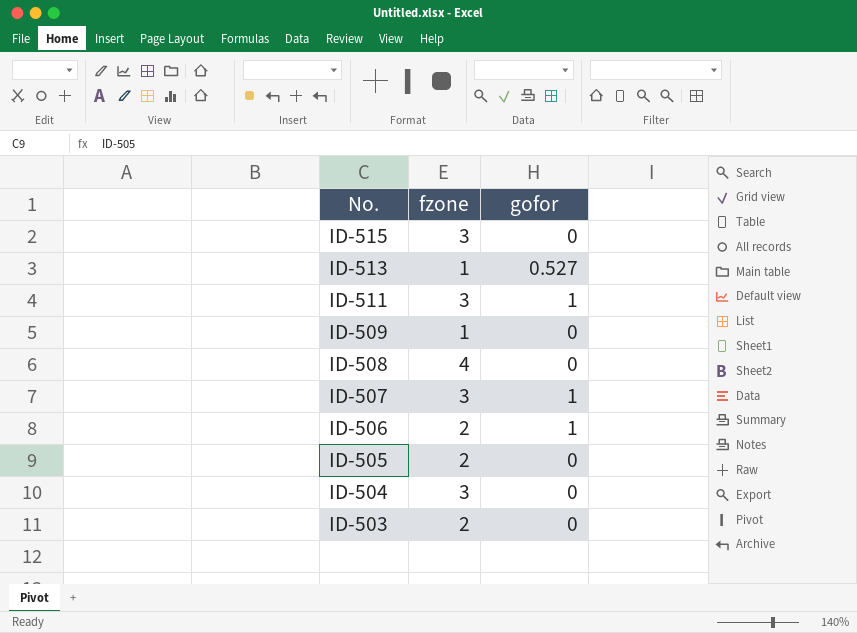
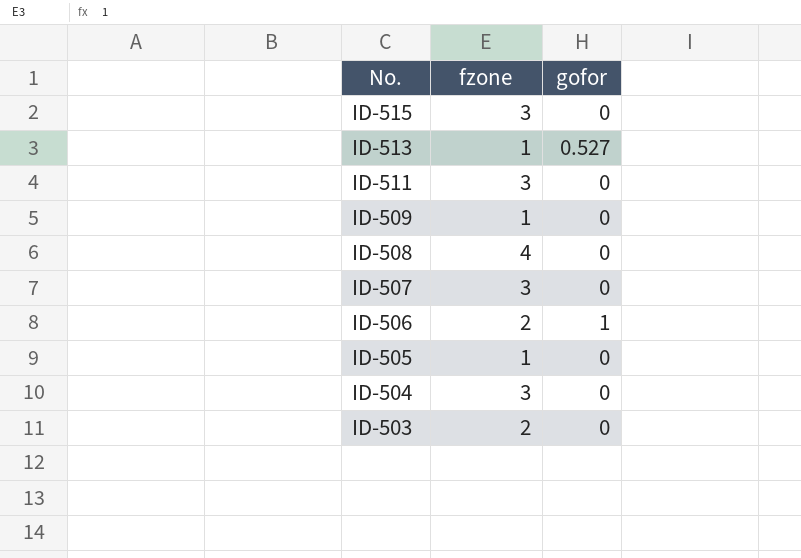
ID-511 | gofor: 1 -> 0
ID-507 | gofor: 1 -> 0
ID-505 | fzone: 2 -> 1

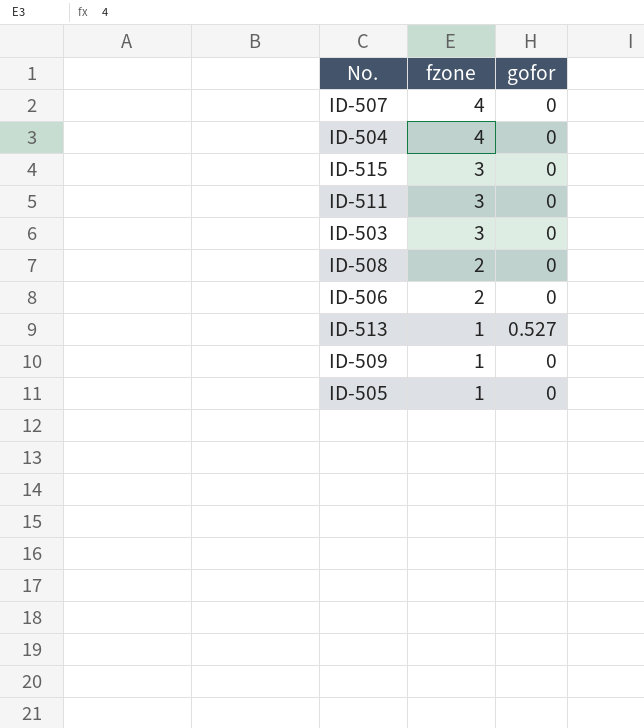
row order: No. descending -> fzone descending
ID-507 | fzone: 3 -> 4
ID-504 | fzone: 3 -> 4
ID-503 | fzone: 2 -> 3
ID-508 | fzone: 4 -> 2
ID-506 | gofor: 1 -> 0

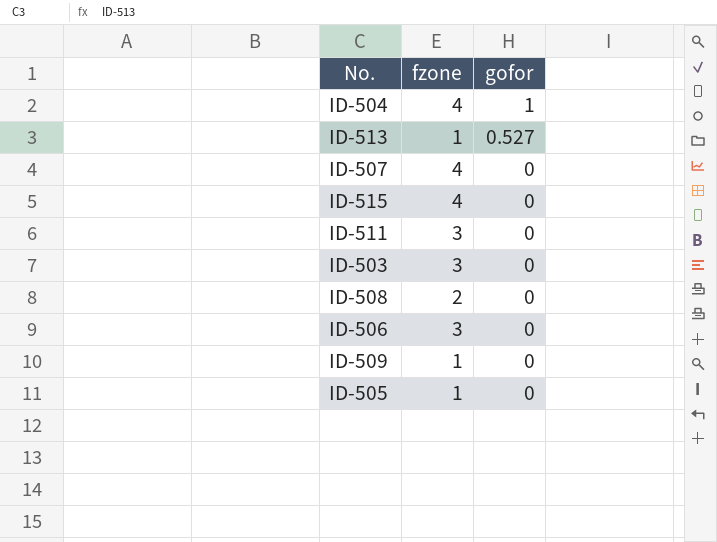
row order: fzone descending -> gofor descending
ID-504 | gofor: 0 -> 1
ID-515 | fzone: 3 -> 4
ID-506 | fzone: 2 -> 3

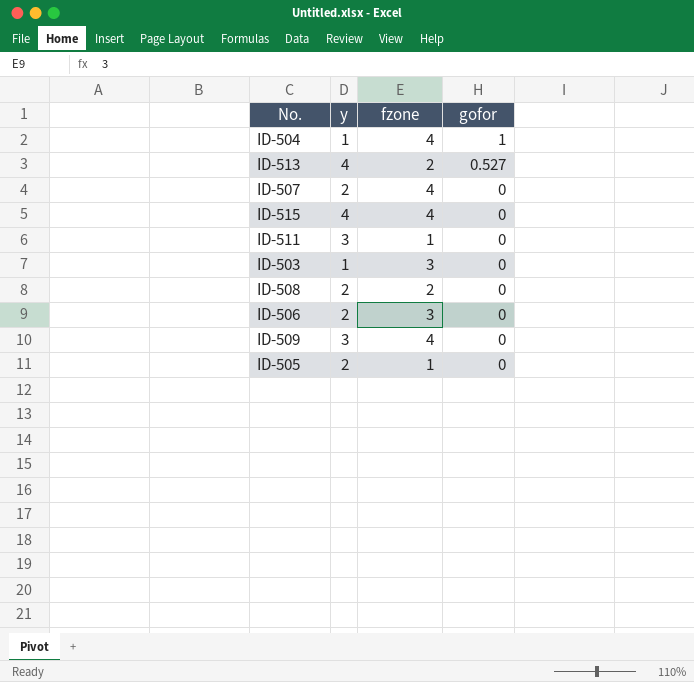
column y | position: none -> 2
ID-513 | fzone: 1 -> 2
ID-511 | fzone: 3 -> 1
ID-509 | fzone: 1 -> 4

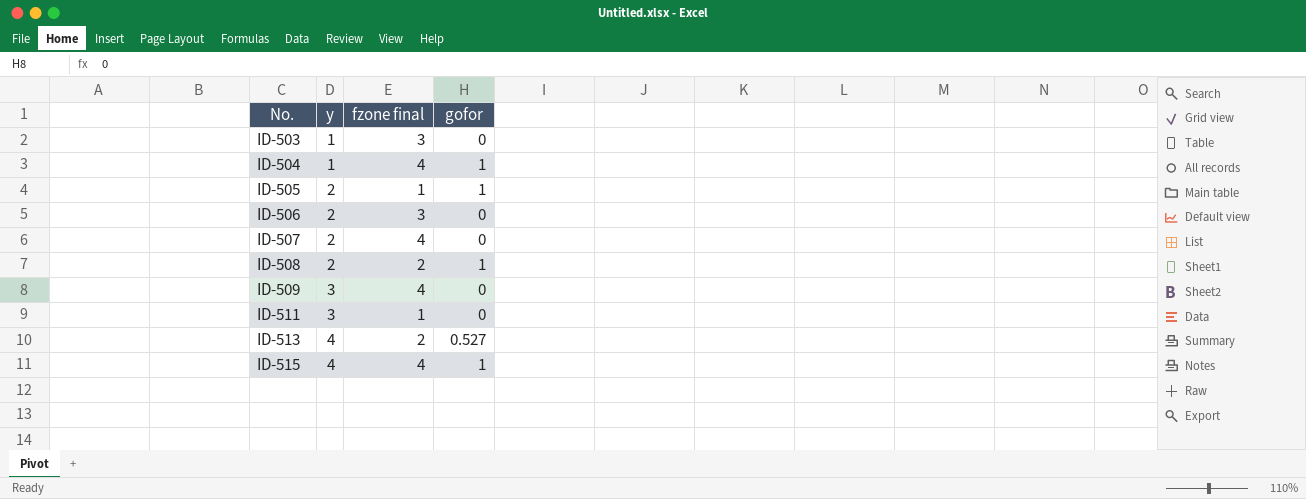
row order: gofor descending -> No. ascending
column name: fzone -> fzone final
ID-505 | gofor: 0 -> 1
ID-508 | gofor: 0 -> 1
ID-515 | gofor: 0 -> 1

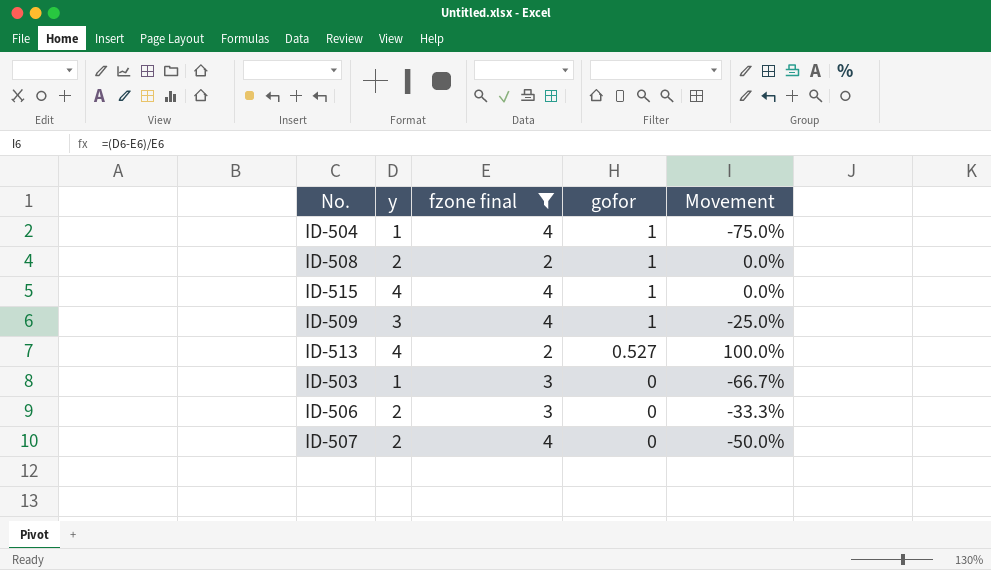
filter: none -> fzone final != 1
row order: No. ascending -> gofor descending
column Movement | formula: none -> ([y] - [fzone final]) / [fzone final]
ID-509 | gofor: 0 -> 1

